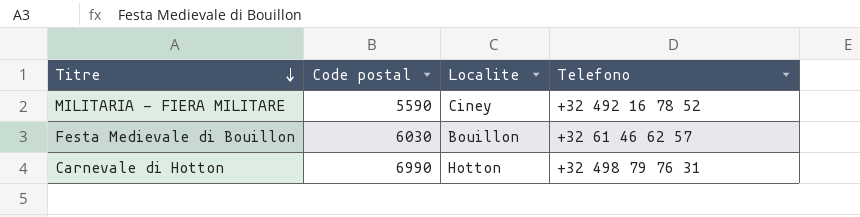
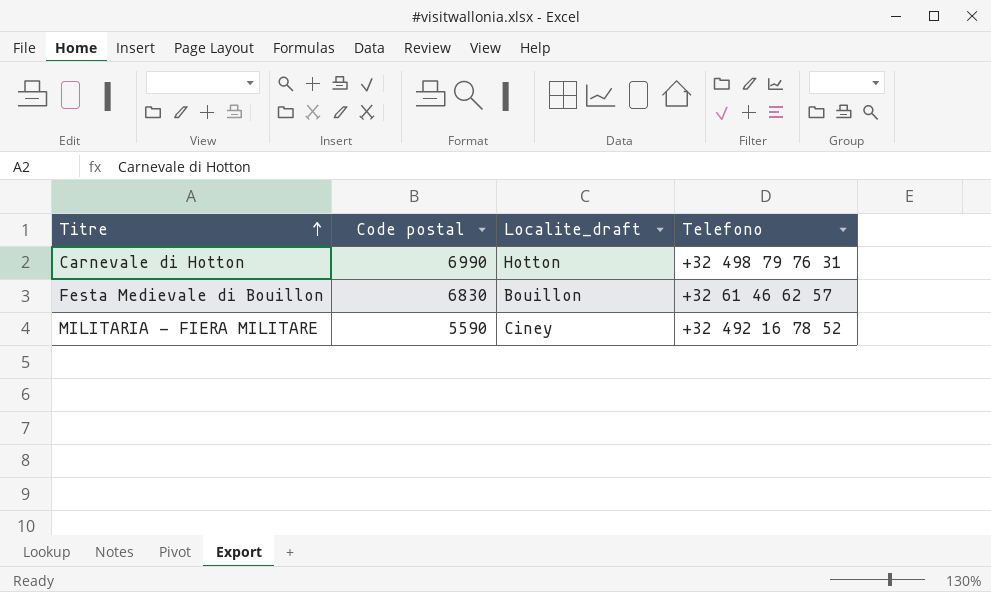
row order: Titre descending -> Titre ascending
column name: Localite -> Localite_draft
Festa Medievale di Bouillon | Code postal: 6030 -> 6830

